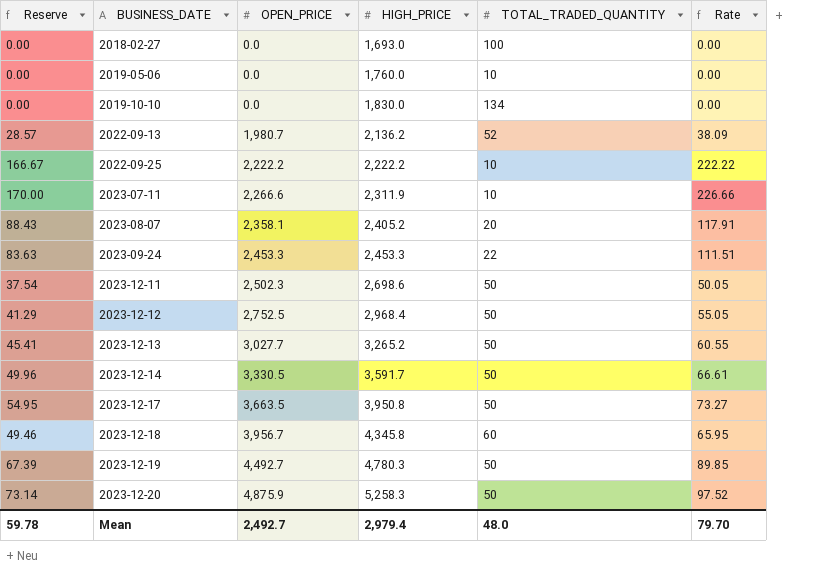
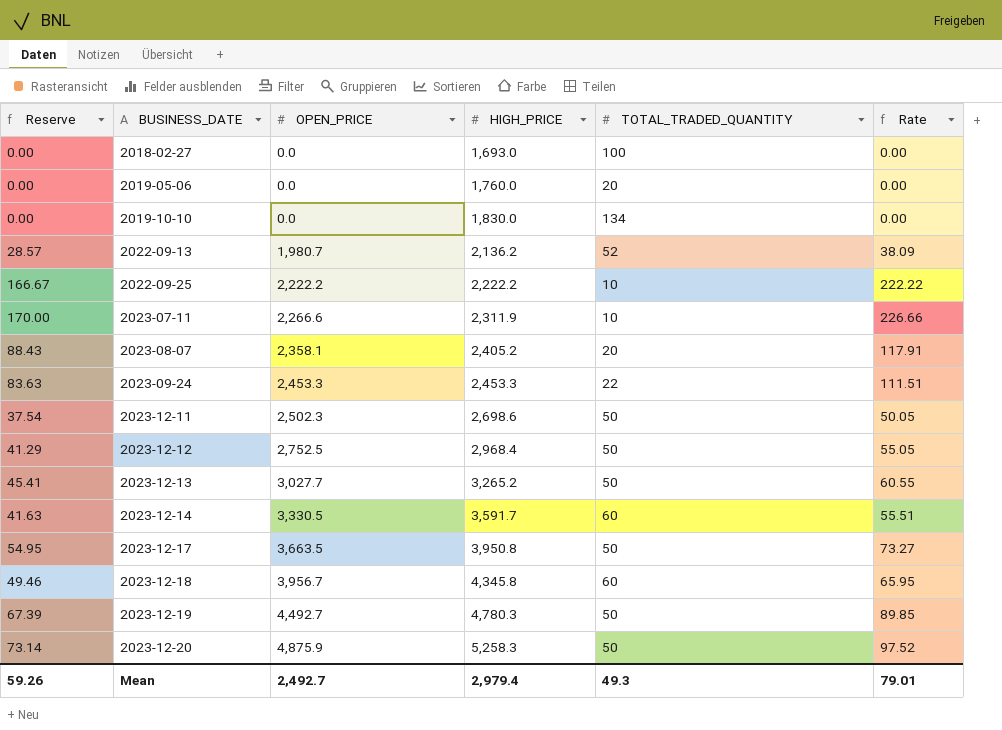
2019-05-06 | TOTAL_TRADED_QUANTITY: 10 -> 20
2023-12-14 | Reserve: 49.96 -> 41.63
2023-12-14 | TOTAL_TRADED_QUANTITY: 50 -> 60
2023-12-14 | Rate: 66.61 -> 55.51
Mean | Reserve: 59.78 -> 59.26
Mean | TOTAL_TRADED_QUANTITY: 48.0 -> 49.3
Mean | Rate: 79.70 -> 79.01

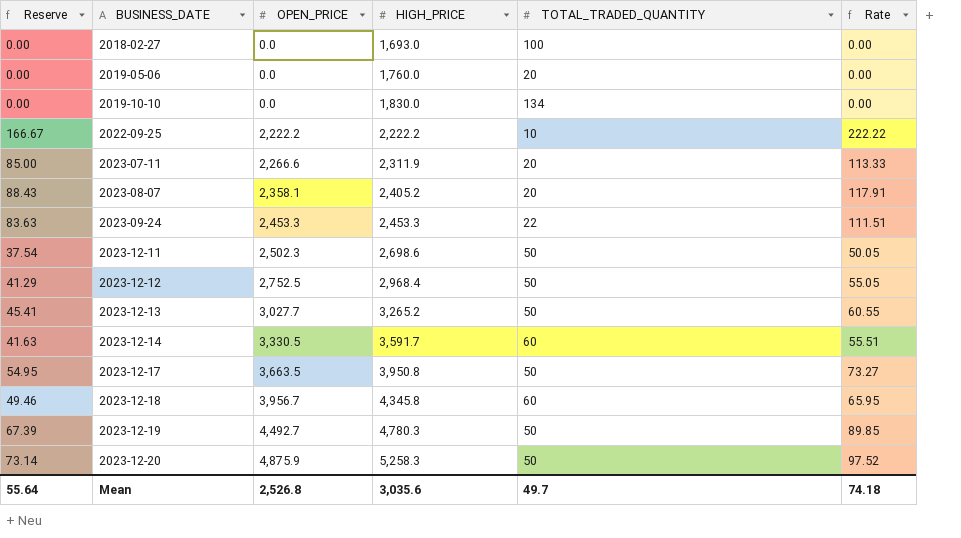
row 2022-09-13: 28.57 | 1,980.7 | 2,136.2 | 52 | 38.09 -> none
2023-07-11 | Reserve: 170.00 -> 85.00
2023-07-11 | TOTAL_TRADED_QUANTITY: 10 -> 20
2023-07-11 | Rate: 226.66 -> 113.33
Mean | Reserve: 59.26 -> 55.64
Mean | OPEN_PRICE: 2,492.7 -> 2,526.8
Mean | HIGH_PRICE: 2,979.4 -> 3,035.6
Mean | TOTAL_TRADED_QUANTITY: 49.3 -> 49.7
Mean | Rate: 79.01 -> 74.18

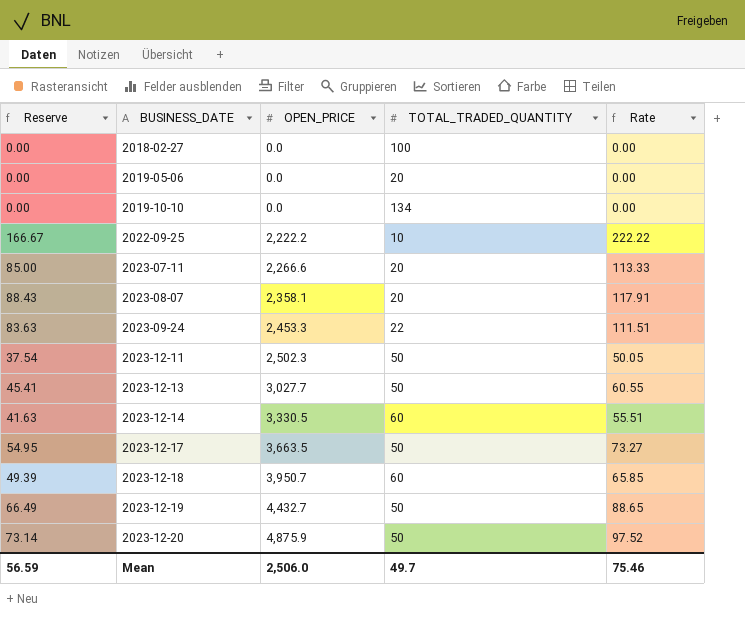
column HIGH_PRICE | position: 4 -> none
row 2023-12-12: 41.29 | 2,752.5 | 2,968.4 | 50 | 55.05 -> none
2023-12-18 | Reserve: 49.46 -> 49.39
2023-12-18 | OPEN_PRICE: 3,956.7 -> 3,950.7
2023-12-18 | Rate: 65.95 -> 65.85
2023-12-19 | Reserve: 67.39 -> 66.49
2023-12-19 | OPEN_PRICE: 4,492.7 -> 4,432.7
2023-12-19 | Rate: 89.85 -> 88.65
Mean | Reserve: 55.64 -> 56.59
Mean | OPEN_PRICE: 2,526.8 -> 2,506.0
Mean | Rate: 74.18 -> 75.46

